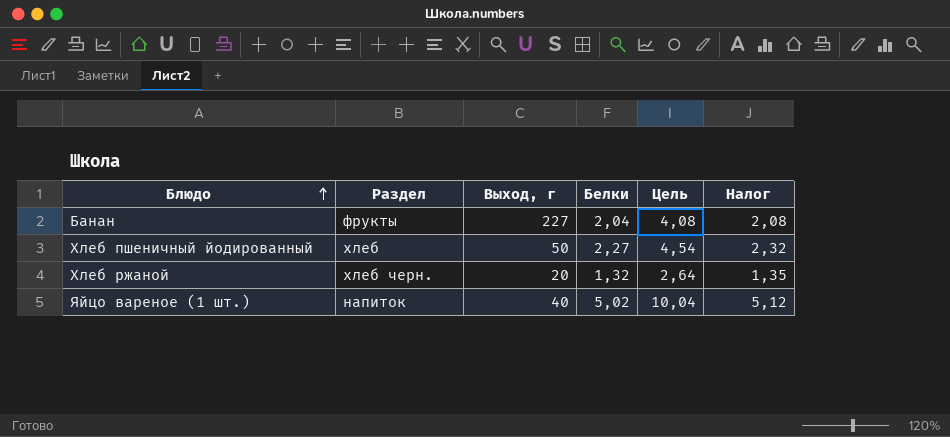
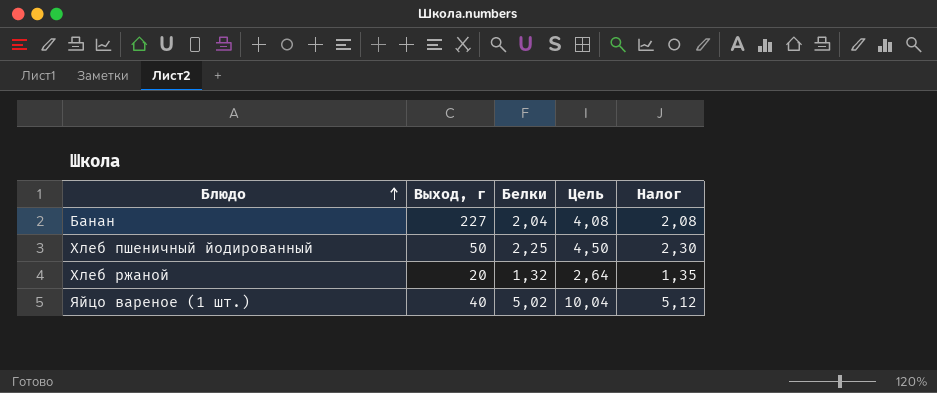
column Раздел | position: 2 -> none
Хлеб пшеничный йодированный | Белки: 2,27 -> 2,25
Хлеб пшеничный йодированный | Цель: 4,54 -> 4,50
Хлеб пшеничный йодированный | Налог: 2,32 -> 2,30

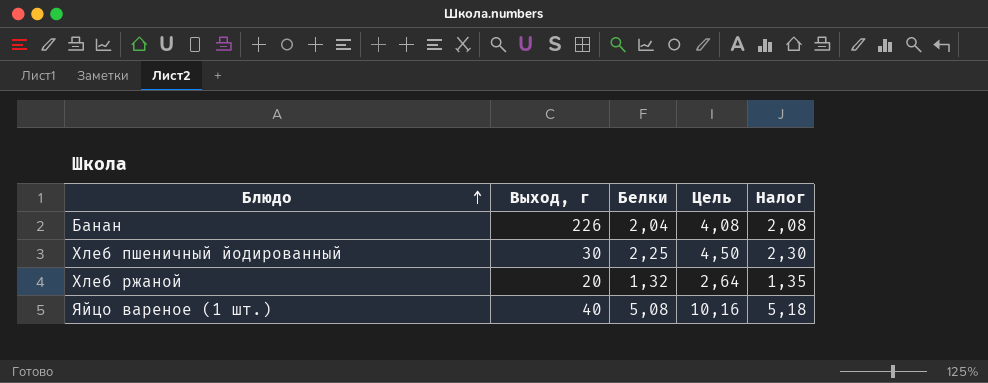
Банан | Выход, г: 227 -> 226
Хлеб пшеничный йодированный | Выход, г: 50 -> 30
Яйцо вареное (1 шт.) | Белки: 5,02 -> 5,08
Яйцо вареное (1 шт.) | Цель: 10,04 -> 10,16
Яйцо вареное (1 шт.) | Налог: 5,12 -> 5,18

